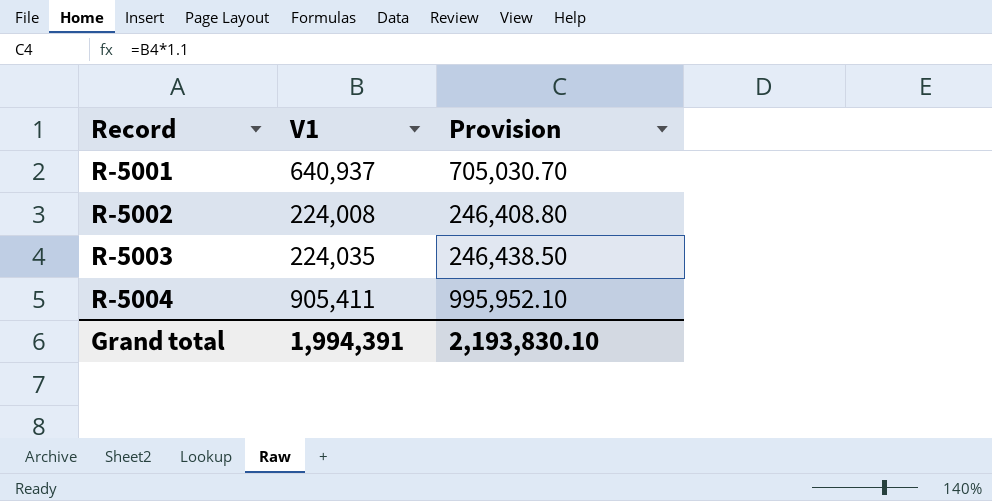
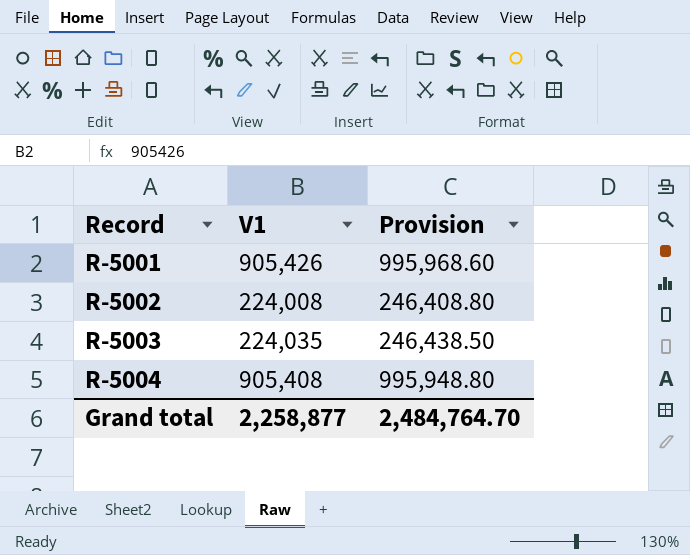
R-5001 | V1: 640,937 -> 905,426
R-5001 | Provision: 705,030.70 -> 995,968.60
R-5004 | V1: 905,411 -> 905,408
R-5004 | Provision: 995,952.10 -> 995,948.80
Grand total | V1: 1,994,391 -> 2,258,877
Grand total | Provision: 2,193,830.10 -> 2,484,764.70

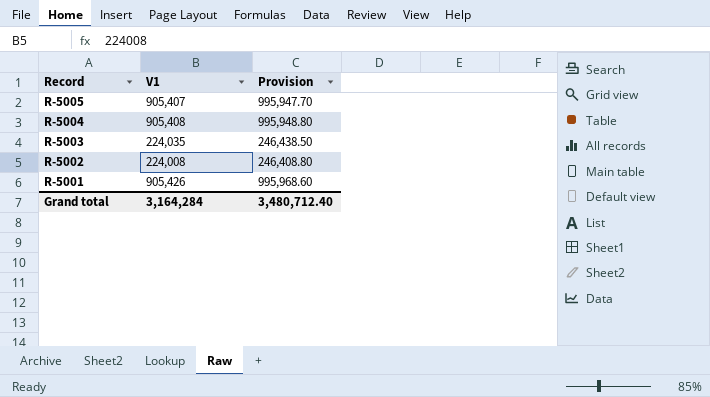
row order: Record ascending -> Record descending
row R-5005: none -> 905,407 | 995,947.70
Grand total | V1: 2,258,877 -> 3,164,284
Grand total | Provision: 2,484,764.70 -> 3,480,712.40

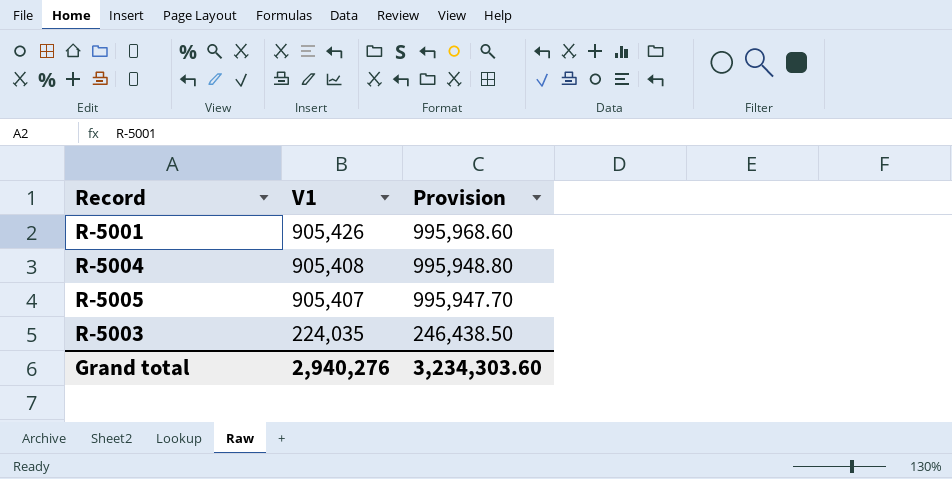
row order: Record descending -> V1 descending
row R-5002: 224,008 | 246,408.80 -> none
Grand total | V1: 3,164,284 -> 2,940,276
Grand total | Provision: 3,480,712.40 -> 3,234,303.60

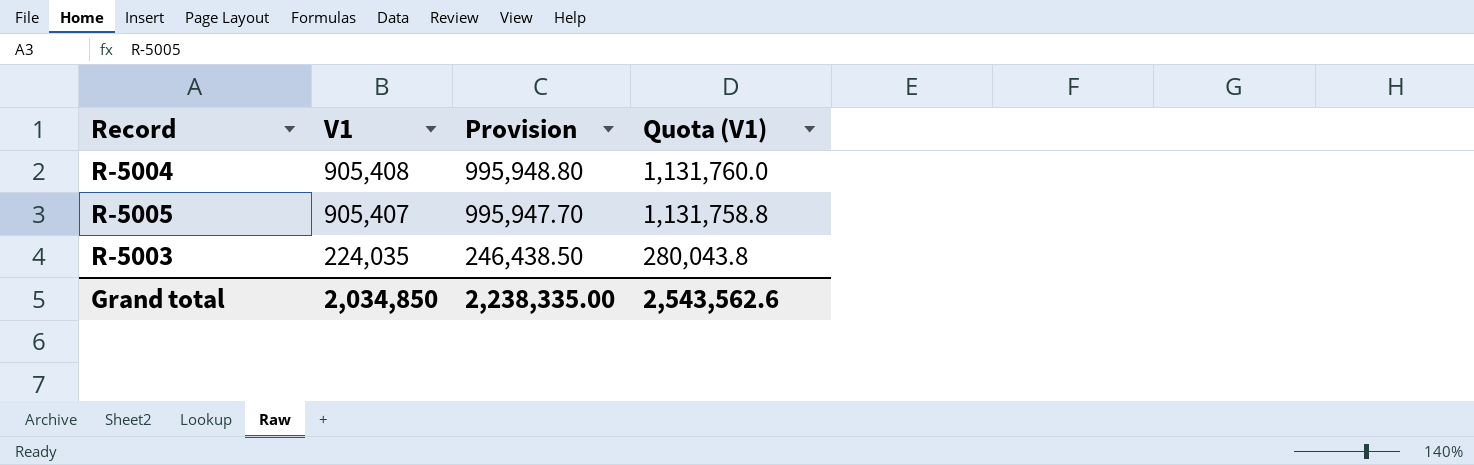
column Quota (V1) | formula: none -> [V1] * 1.25
row R-5001: 905,426 | 995,968.60 -> none
Grand total | V1: 2,940,276 -> 2,034,850
Grand total | Provision: 3,234,303.60 -> 2,238,335.00

